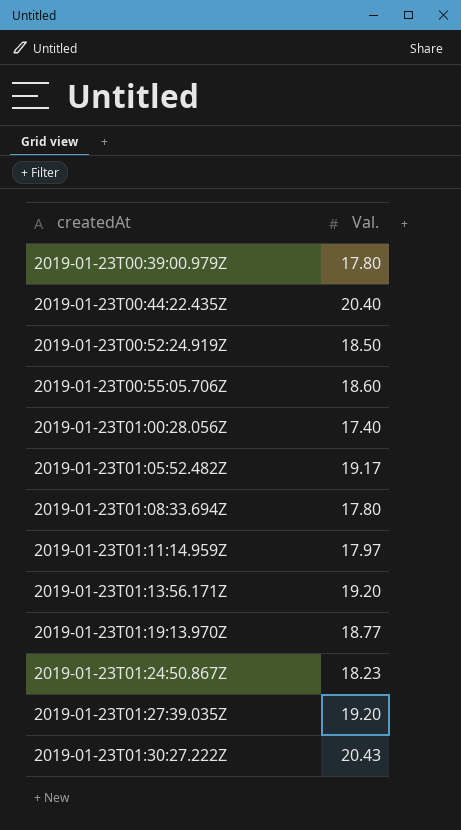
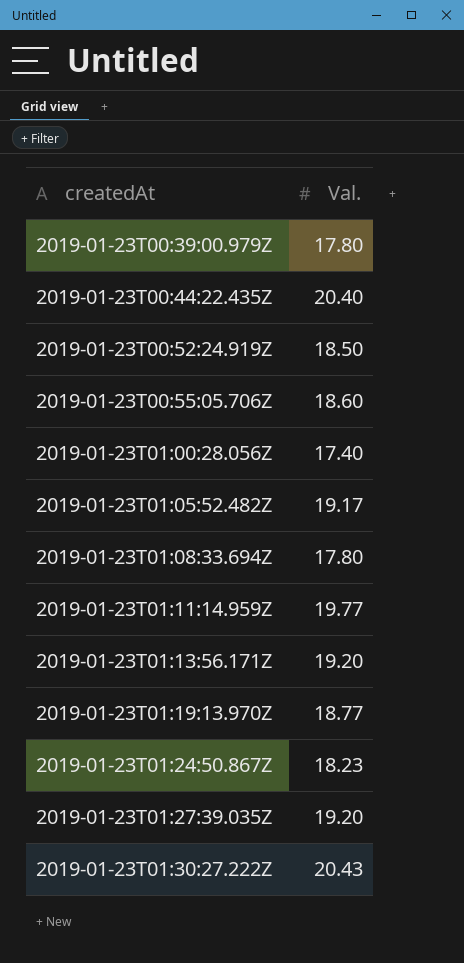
2019-01-23T01:11:14.959Z | Val.: 17.97 -> 19.77

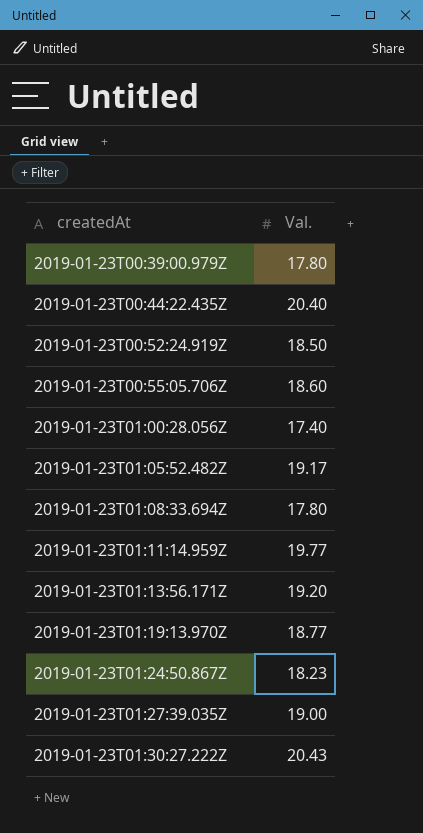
2019-01-23T01:27:39.035Z | Val.: 19.20 -> 19.00

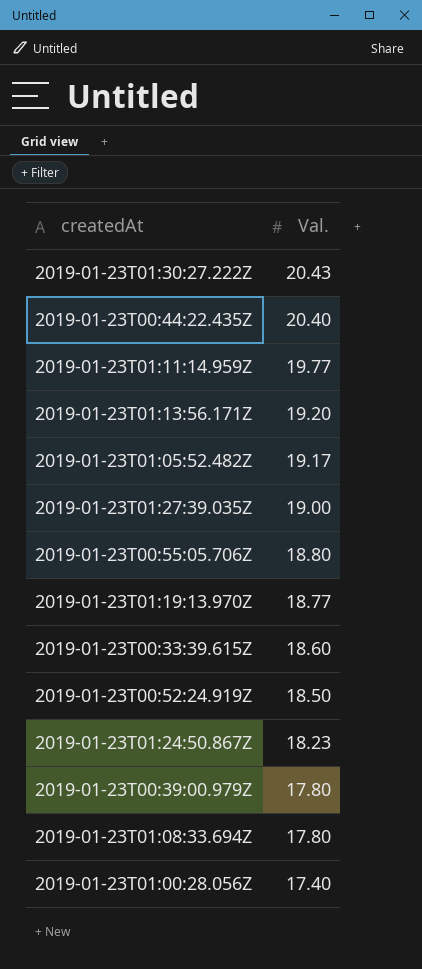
row order: createdAt ascending -> Val. descending
2019-01-23T00:55:05.706Z | Val.: 18.60 -> 18.80
row 2019-01-23T00:33:39.615Z: none -> 18.60

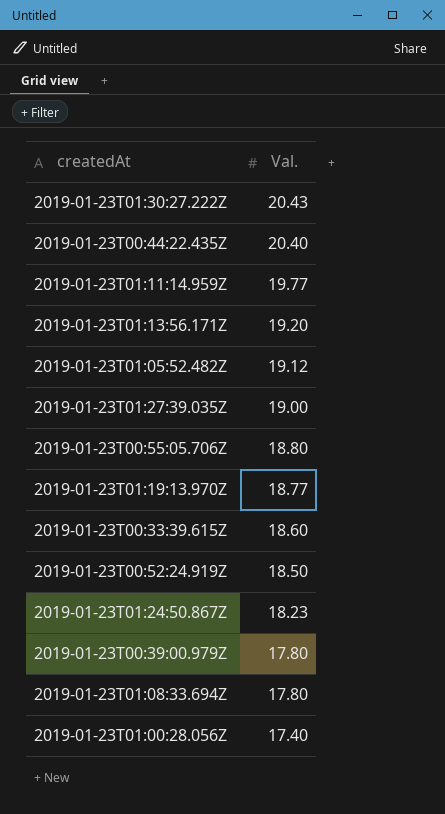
2019-01-23T01:05:52.482Z | Val.: 19.17 -> 19.12

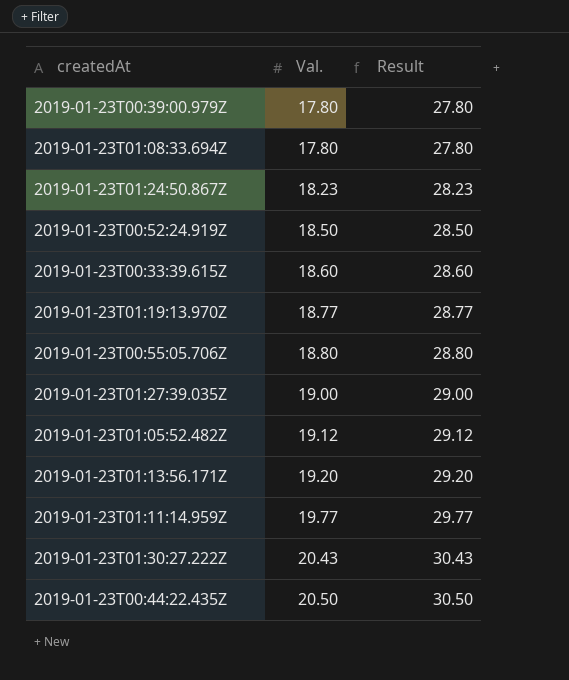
row order: Val. descending -> Val. ascending
column Result | formula: none -> [Val.] + 10
row 2019-01-23T01:00:28.056Z: 17.40 -> none
2019-01-23T00:44:22.435Z | Val.: 20.40 -> 20.50

